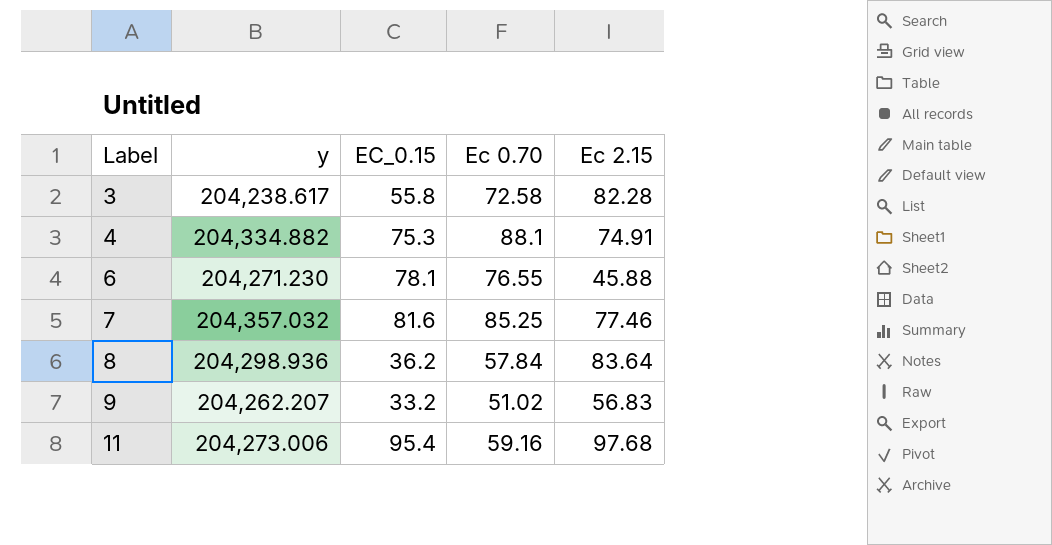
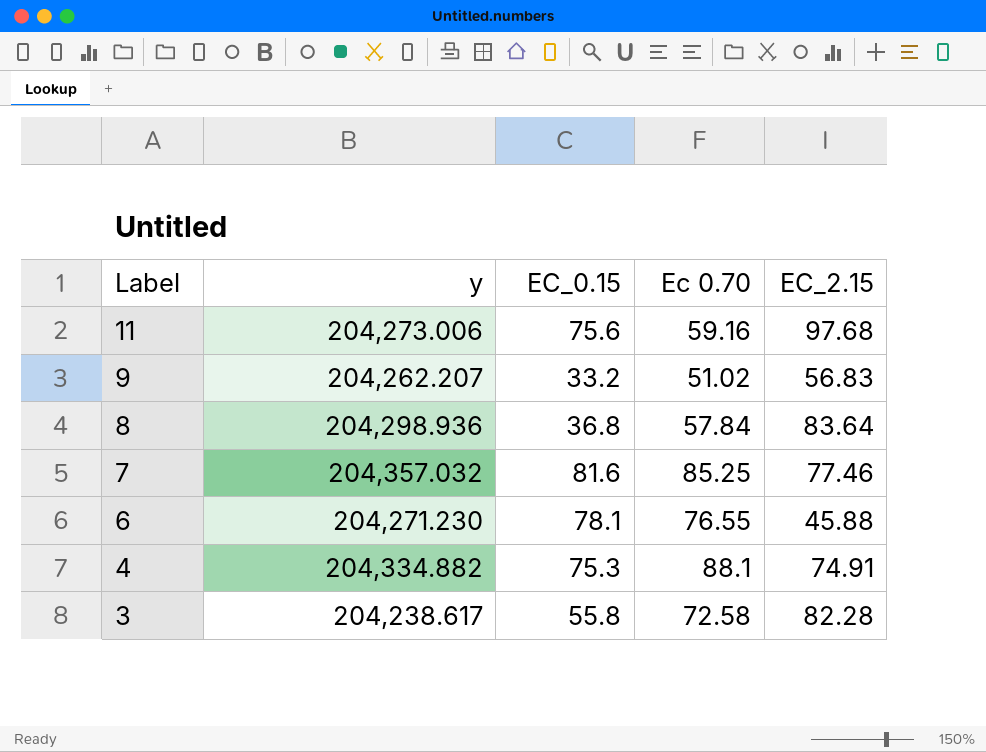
row order: Label ascending -> Label descending
column name: Ec 2.15 -> EC_2.15
11 | EC_0.15: 95.4 -> 75.6
8 | EC_0.15: 36.2 -> 36.8

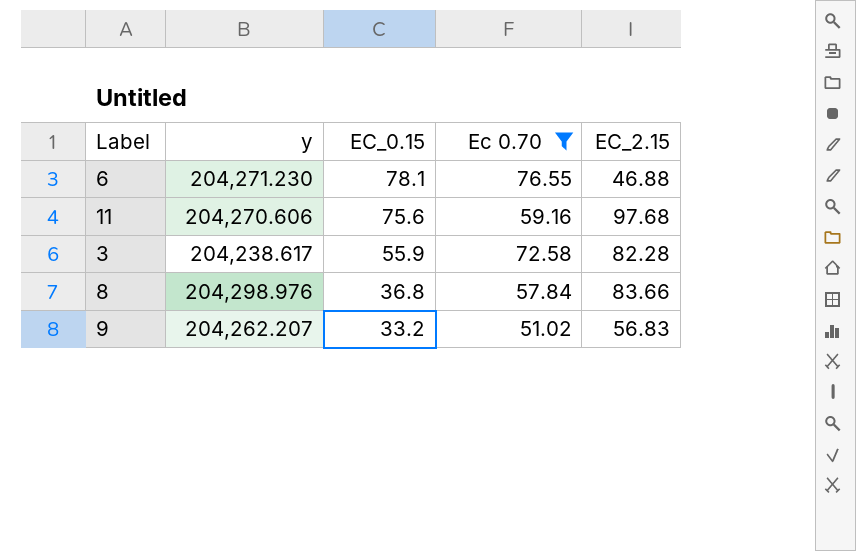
filter: none -> Ec 0.70 <= 76.55
row order: Label descending -> EC_0.15 descending
6 | EC_2.15: 45.88 -> 46.88
11 | y: 204,273.006 -> 204,270.606
3 | EC_0.15: 55.8 -> 55.9
8 | y: 204,298.936 -> 204,298.976
8 | EC_2.15: 83.64 -> 83.66

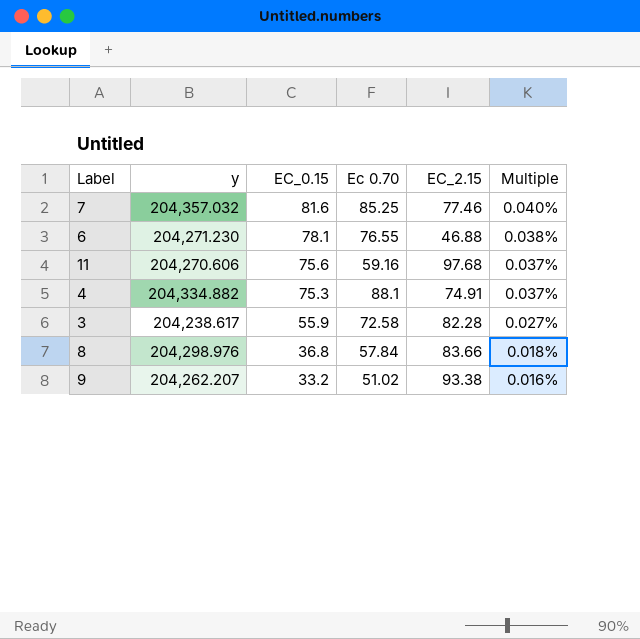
filter: Ec 0.70 <= 76.55 -> none
column Multiple | formula: none -> [EC_0.15] / [y]
9 | EC_2.15: 56.83 -> 93.38

